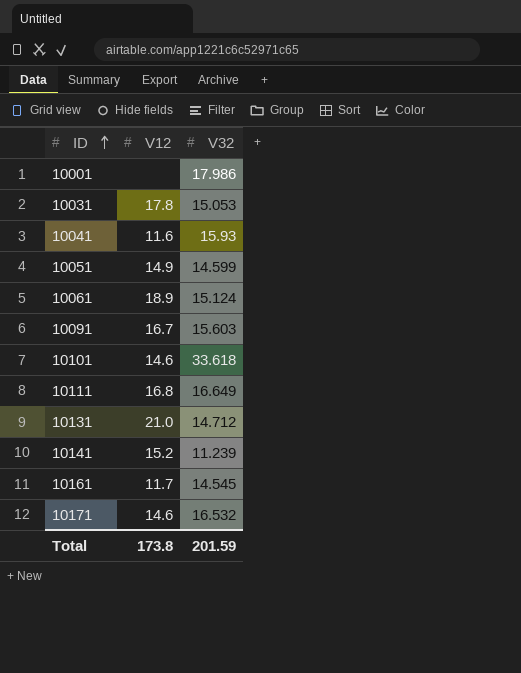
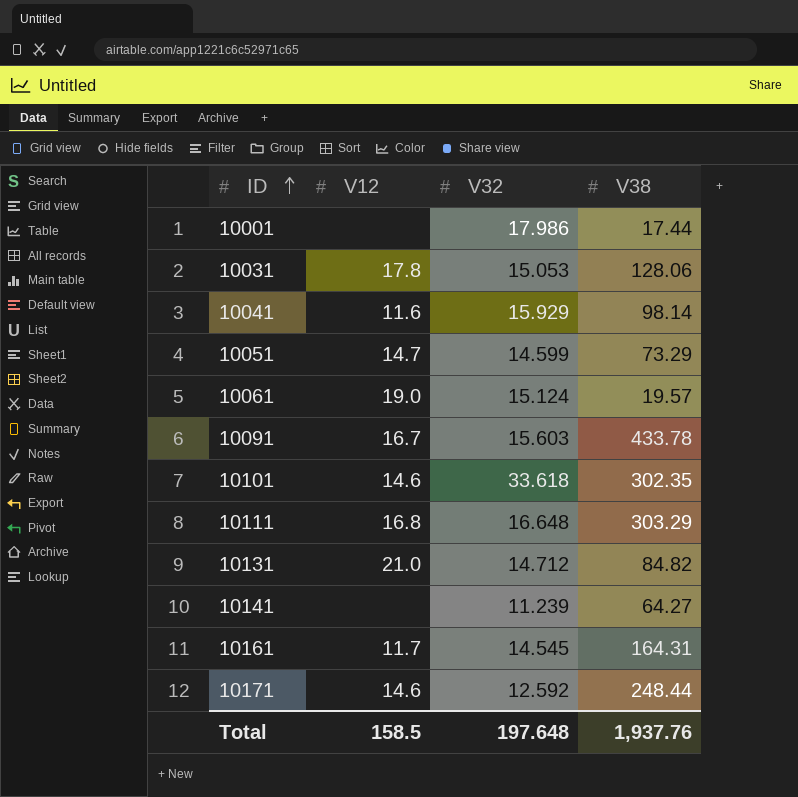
column V38 | position: none -> 4
10041 | V32: 15.93 -> 15.929
10051 | V12: 14.9 -> 14.7
10061 | V12: 18.9 -> 19.0
10111 | V32: 16.649 -> 16.648
10141 | V12: 15.2 -> none
10171 | V32: 16.532 -> 12.592
Total | V12: 173.8 -> 158.5
Total | V32: 201.59 -> 197.648

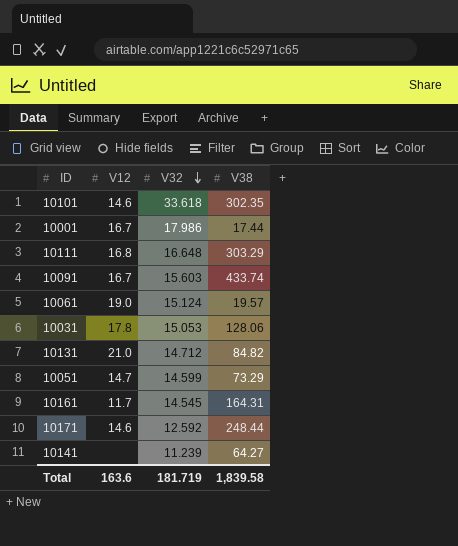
row order: ID ascending -> V32 descending
row 10041: 11.6 | 15.929 | 98.14 -> none
10001 | V12: none -> 16.7
10091 | V38: 433.78 -> 433.74
Total | V12: 158.5 -> 163.6
Total | V32: 197.648 -> 181.719
Total | V38: 1,937.76 -> 1,839.58

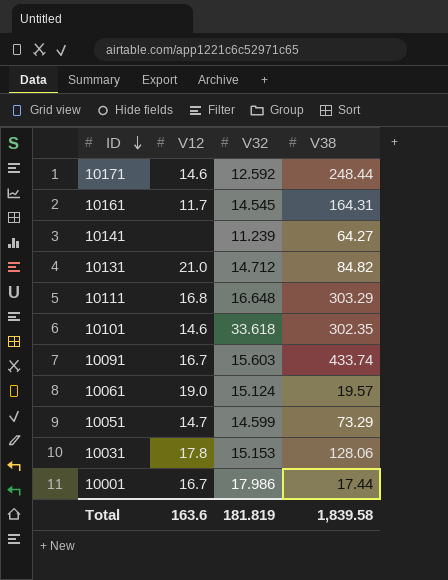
row order: V32 descending -> ID descending
10031 | V32: 15.053 -> 15.153
Total | V32: 181.719 -> 181.819

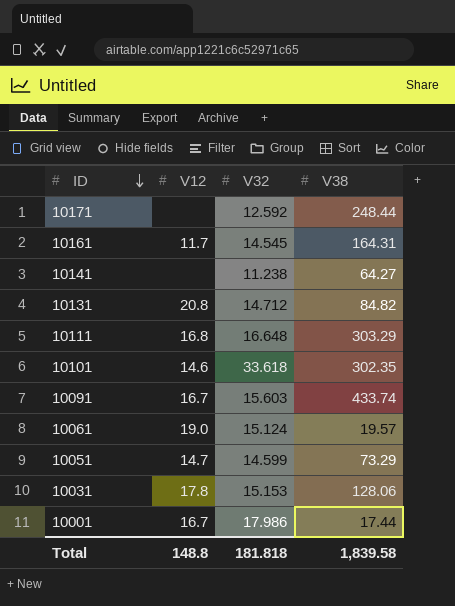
10171 | V12: 14.6 -> none
10141 | V32: 11.239 -> 11.238
10131 | V12: 21.0 -> 20.8
Total | V12: 163.6 -> 148.8
Total | V32: 181.819 -> 181.818

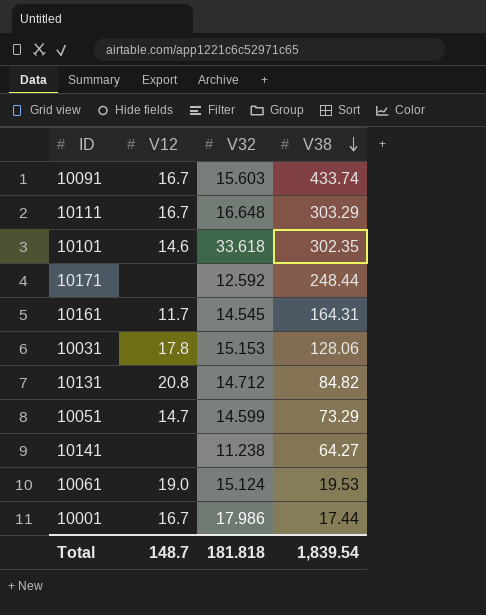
row order: ID descending -> V38 descending
10111 | V12: 16.8 -> 16.7
10061 | V38: 19.57 -> 19.53
Total | V12: 148.8 -> 148.7
Total | V38: 1,839.58 -> 1,839.54

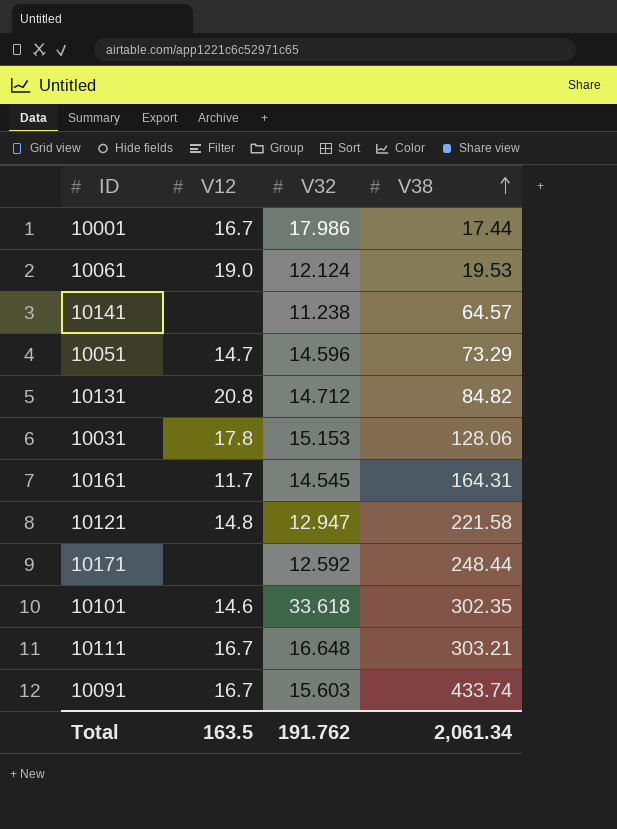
row order: V38 descending -> V38 ascending
10061 | V32: 15.124 -> 12.124
10141 | V38: 64.27 -> 64.57
10051 | V32: 14.599 -> 14.596
row 10121: none -> 14.8 | 12.947 | 221.58
10111 | V38: 303.29 -> 303.21
Total | V12: 148.7 -> 163.5
Total | V32: 181.818 -> 191.762
Total | V38: 1,839.54 -> 2,061.34

